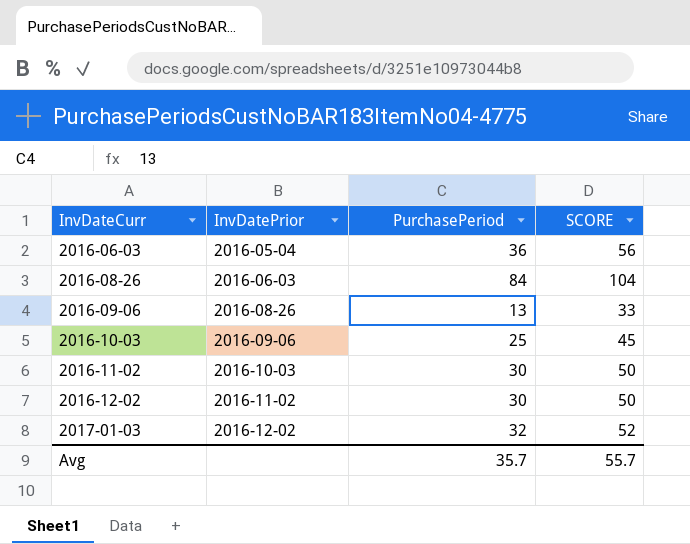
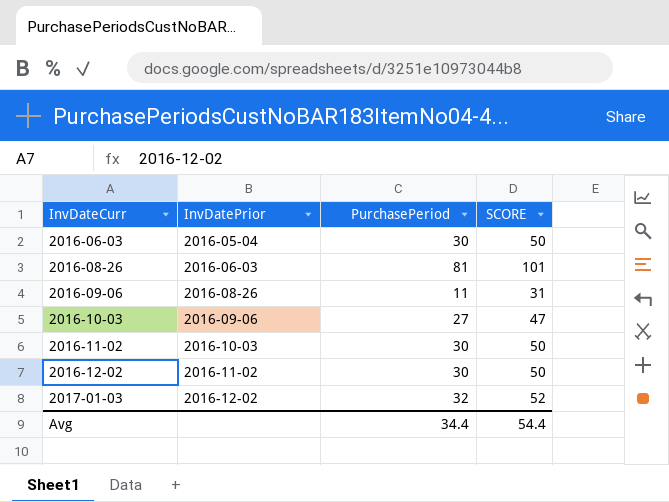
2016-06-03 | PurchasePeriod: 36 -> 30
2016-06-03 | SCORE: 56 -> 50
2016-08-26 | PurchasePeriod: 84 -> 81
2016-08-26 | SCORE: 104 -> 101
2016-09-06 | PurchasePeriod: 13 -> 11
2016-09-06 | SCORE: 33 -> 31
2016-10-03 | PurchasePeriod: 25 -> 27
2016-10-03 | SCORE: 45 -> 47
Avg | PurchasePeriod: 35.7 -> 34.4
Avg | SCORE: 55.7 -> 54.4

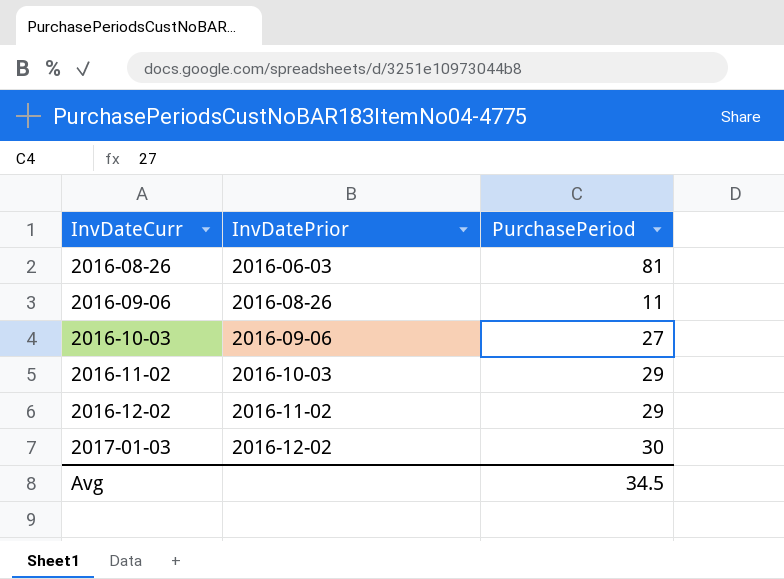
column SCORE | formula: [PurchasePeriod] + 20 -> none
row 2016-06-03: 2016-05-04 | 30 | 50 -> none
2016-11-02 | PurchasePeriod: 30 -> 29
2016-12-02 | PurchasePeriod: 30 -> 29
2017-01-03 | PurchasePeriod: 32 -> 30
Avg | PurchasePeriod: 34.4 -> 34.5

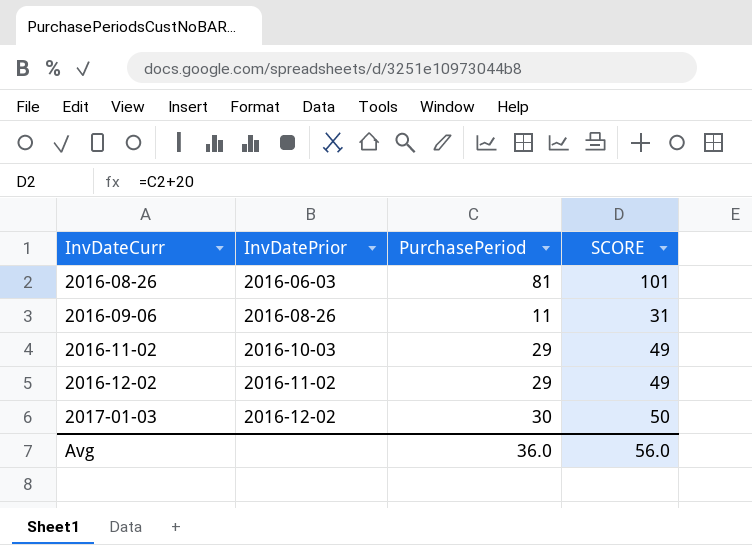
column SCORE | formula: none -> [PurchasePeriod] + 20
row 2016-10-03: 2016-09-06 | 27 -> none
Avg | PurchasePeriod: 34.5 -> 36.0

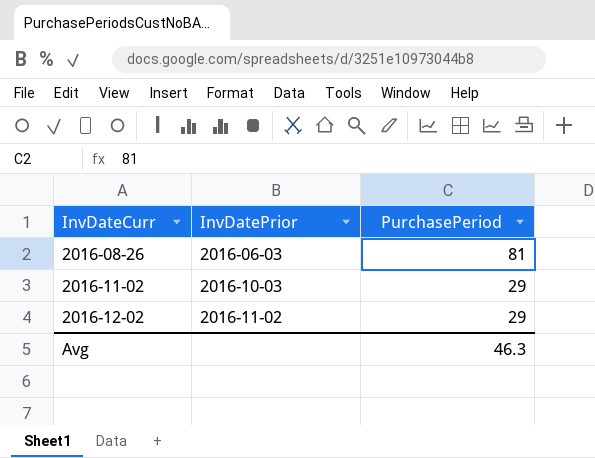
column SCORE | formula: [PurchasePeriod] + 20 -> none
row 2016-09-06: 2016-08-26 | 11 | 31 -> none
row 2017-01-03: 2016-12-02 | 30 | 50 -> none
Avg | PurchasePeriod: 36.0 -> 46.3

